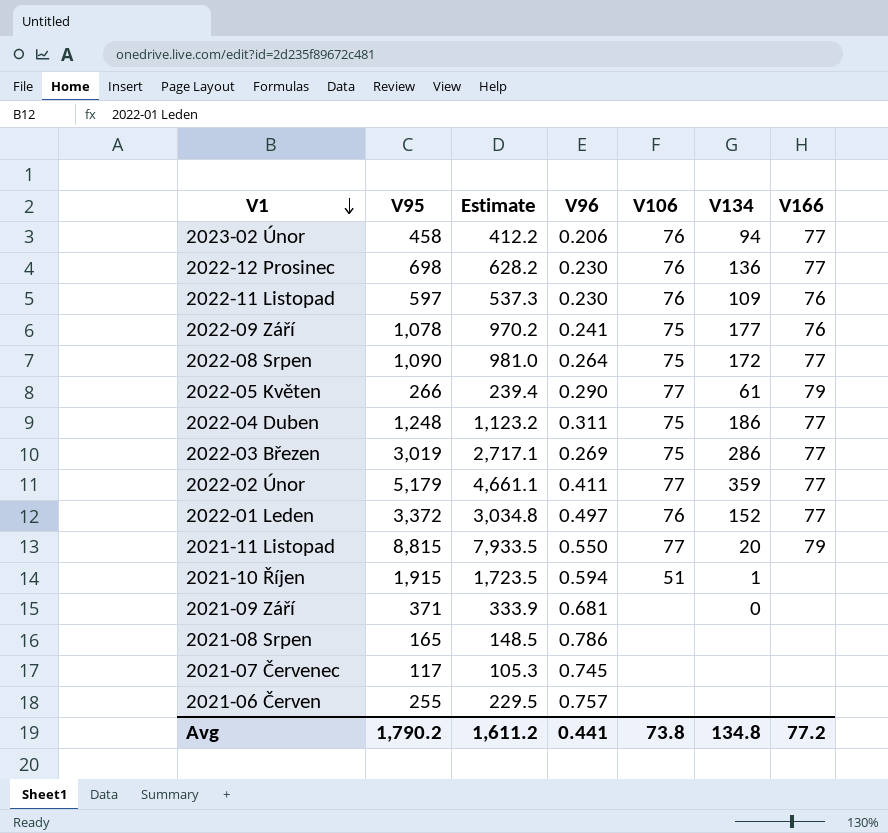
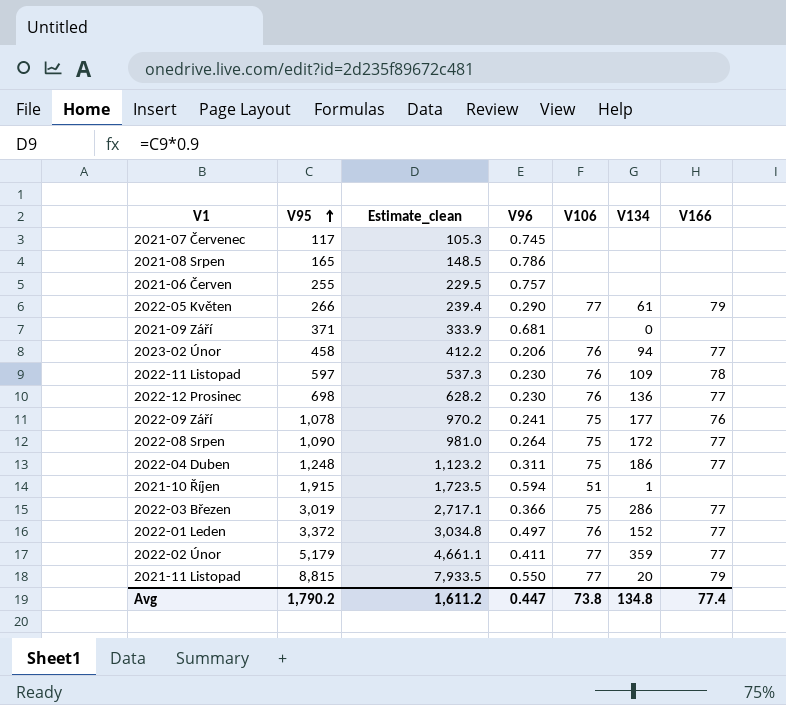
row order: V1 descending -> V95 ascending
column name: Estimate -> Estimate_clean
2022-11 Listopad | V166: 76 -> 78
2022-03 Březen | V96: 0.269 -> 0.366
Avg | V96: 0.441 -> 0.447
Avg | V166: 77.2 -> 77.4

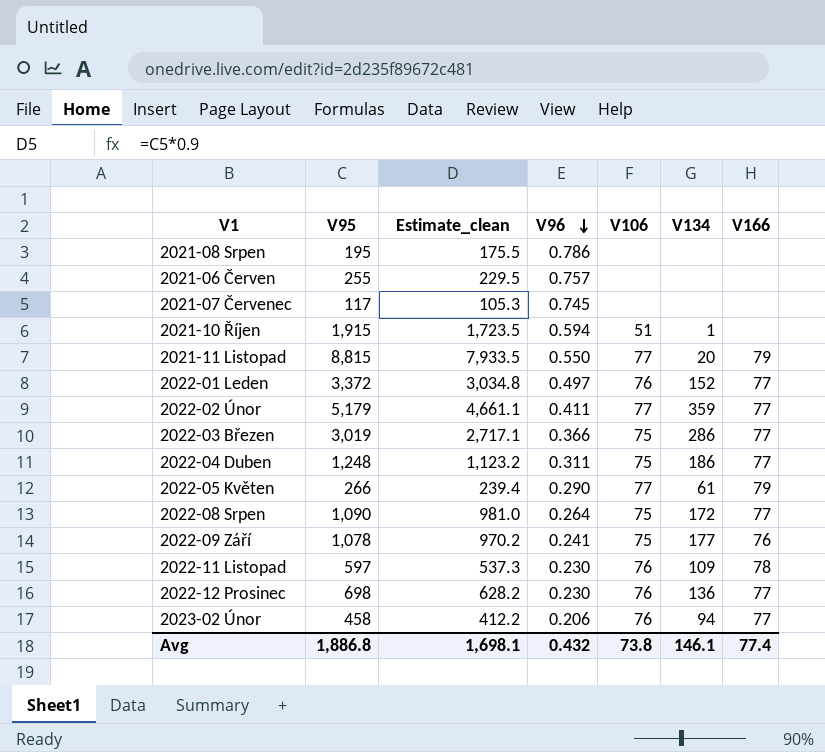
row order: V95 ascending -> V96 descending
row 2021-09 Září: 371 | 333.9 | 0.681 | none | 0 | none -> none
2021-08 Srpen | V95: 165 -> 195
2021-08 Srpen | Estimate_clean: 148.5 -> 175.5
Avg | V95: 1,790.2 -> 1,886.8
Avg | Estimate_clean: 1,611.2 -> 1,698.1
Avg | V96: 0.447 -> 0.432
Avg | V134: 134.8 -> 146.1

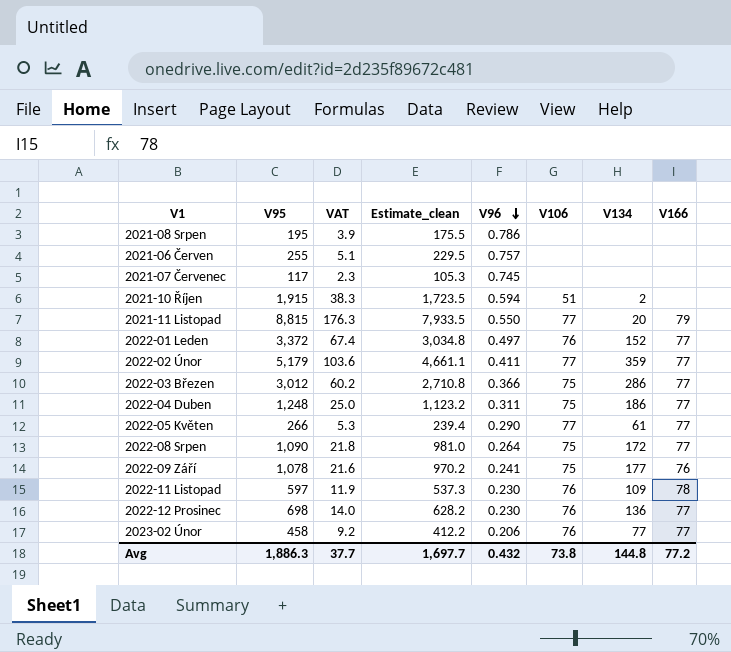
column VAT | formula: none -> [V95] * 0.02
2021-10 Říjen | V134: 1 -> 2
2022-03 Březen | V95: 3,019 -> 3,012
2022-03 Březen | Estimate_clean: 2,717.1 -> 2,710.8
2022-05 Květen | V166: 79 -> 77
2023-02 Únor | V134: 94 -> 77
Avg | V95: 1,886.8 -> 1,886.3
Avg | Estimate_clean: 1,698.1 -> 1,697.7
Avg | V134: 146.1 -> 144.8
Avg | V166: 77.4 -> 77.2

